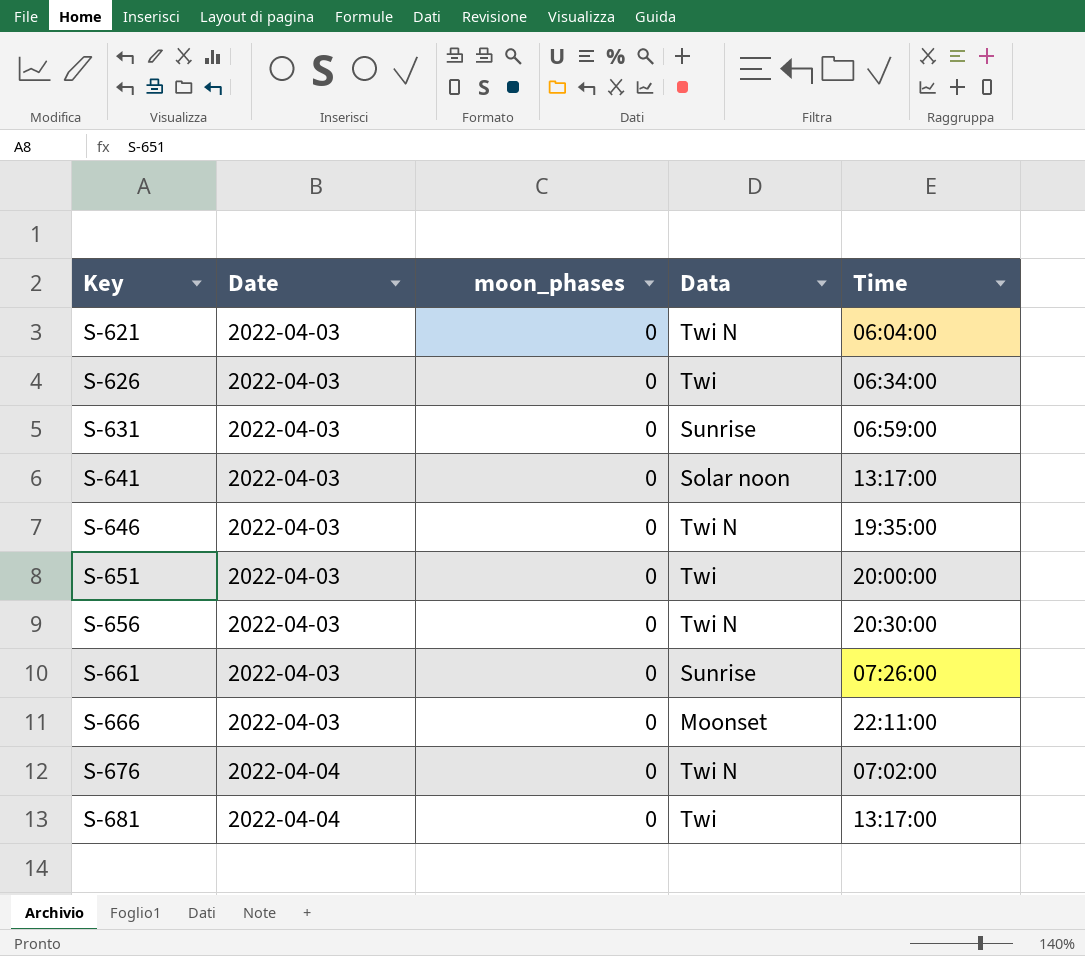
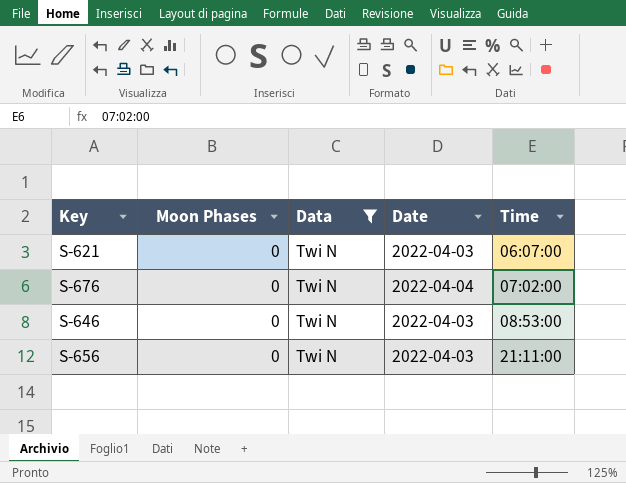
filter: none -> Data = Twi N
row order: Key ascending -> Time ascending
column name: moon_phases -> Moon Phases
column Date | position: 2 -> 4
S-621 | Time: 06:04:00 -> 06:07:00
S-646 | Time: 19:35:00 -> 08:53:00
S-656 | Time: 20:30:00 -> 21:11:00

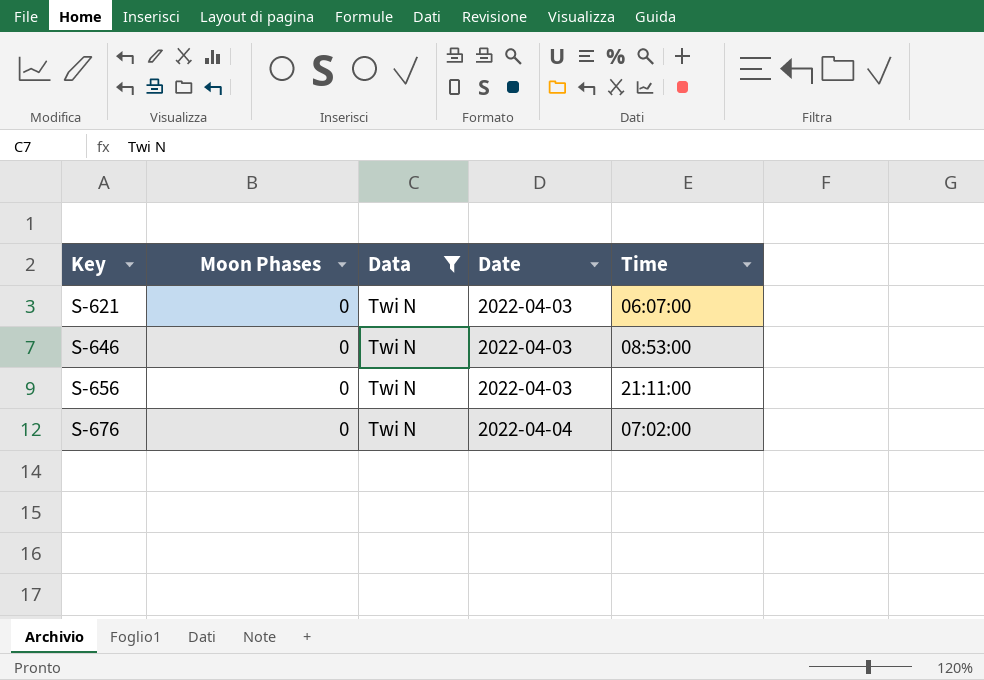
row order: Time ascending -> Key ascending

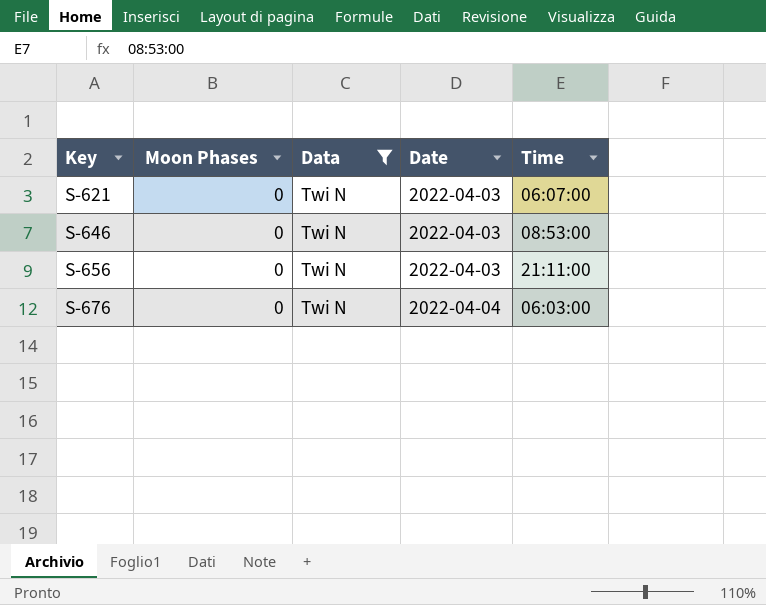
S-676 | Time: 07:02:00 -> 06:03:00

